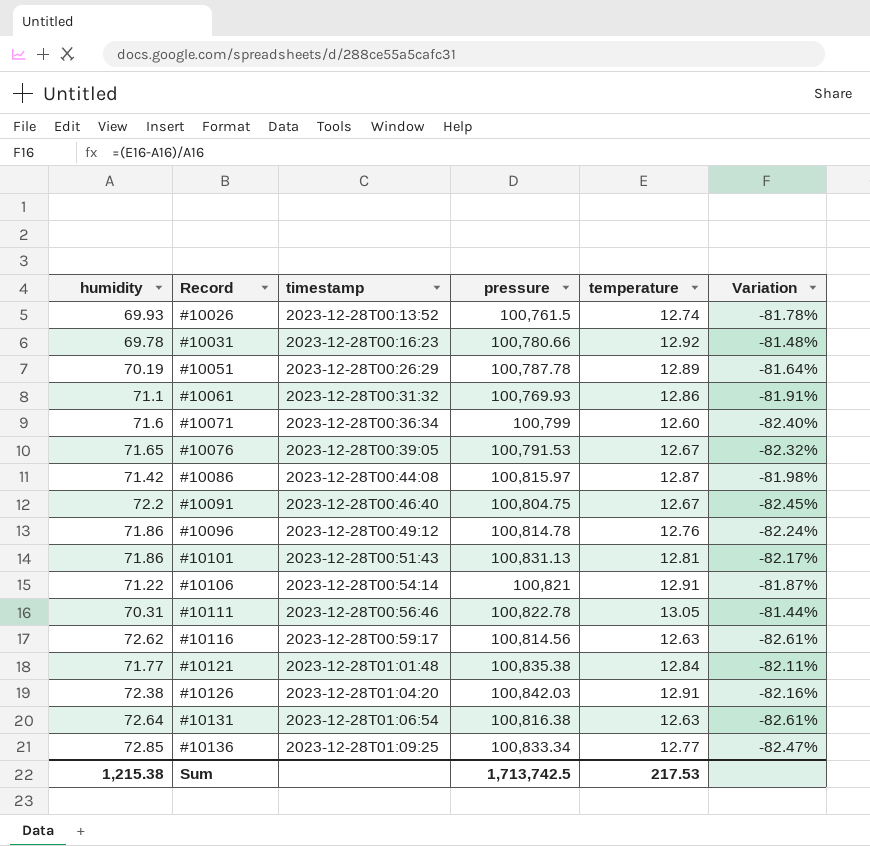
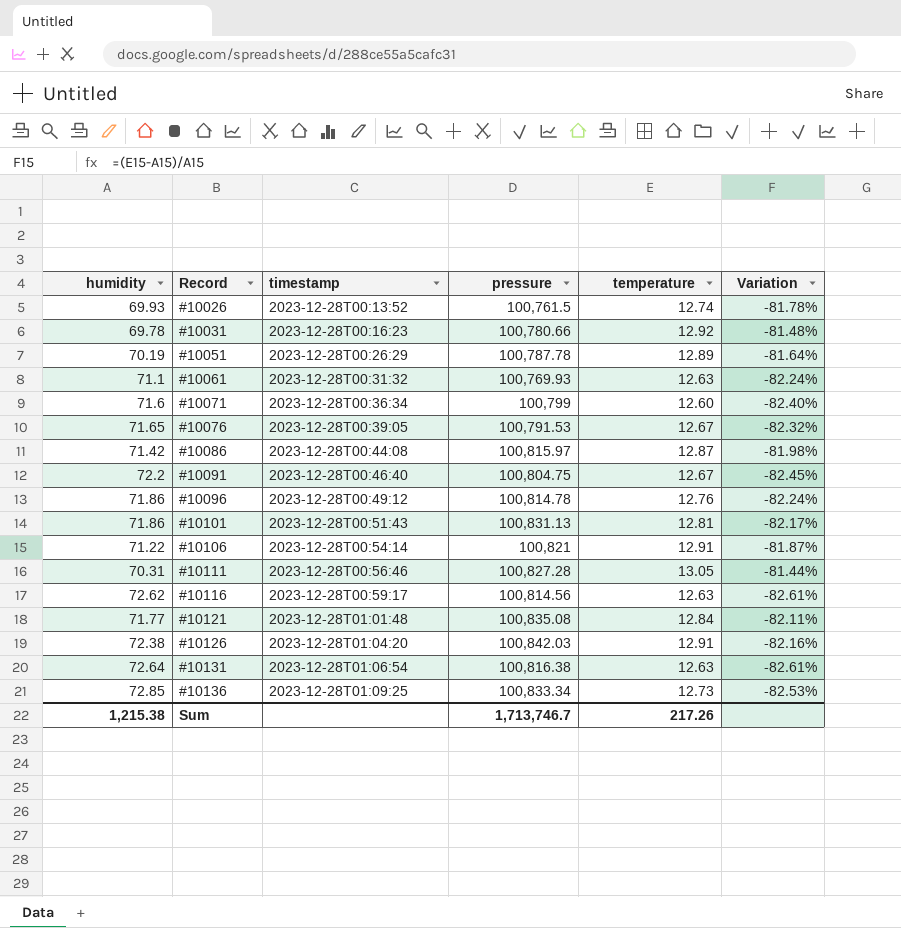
#10061 | temperature: 12.86 -> 12.63
#10061 | Variation: -81.91% -> -82.24%
#10111 | pressure: 100,822.78 -> 100,827.28
#10121 | pressure: 100,835.38 -> 100,835.08
#10136 | temperature: 12.77 -> 12.73
#10136 | Variation: -82.47% -> -82.53%
Sum | pressure: 1,713,742.5 -> 1,713,746.7
Sum | temperature: 217.53 -> 217.26

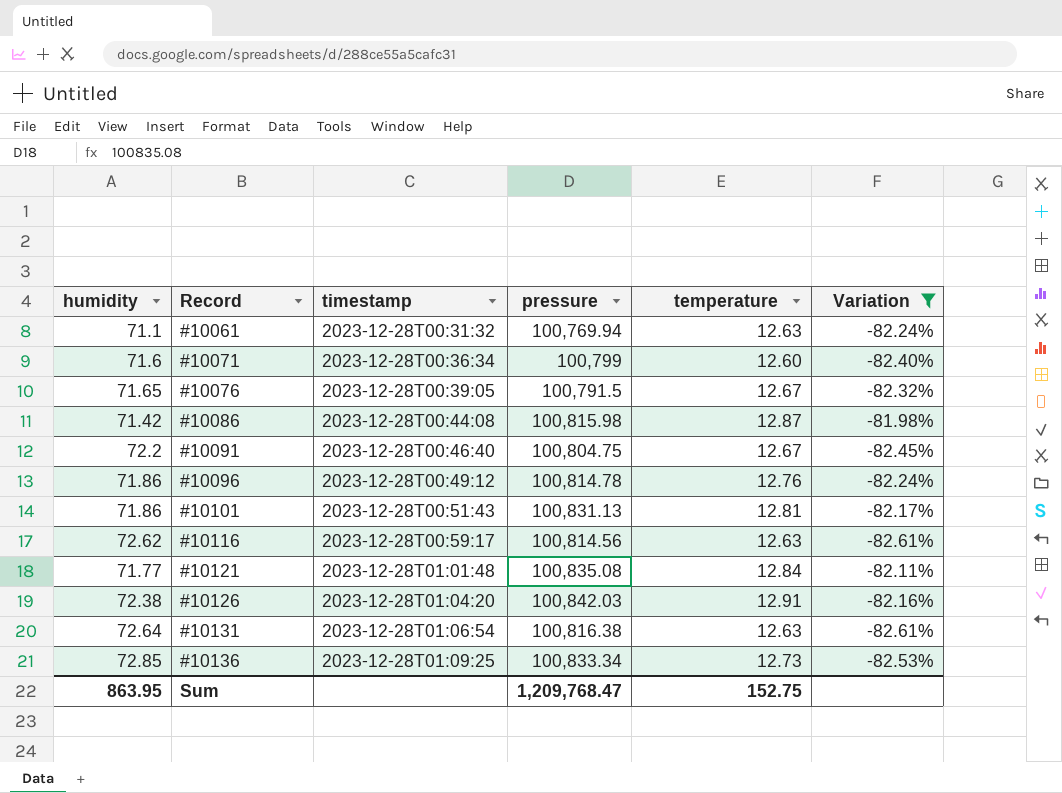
filter: none -> Variation <= -81.98%
#10061 | pressure: 100,769.93 -> 100,769.94
#10076 | pressure: 100,791.53 -> 100,791.5
#10086 | pressure: 100,815.97 -> 100,815.98
Sum | humidity: 1,215.38 -> 863.95
Sum | pressure: 1,713,746.7 -> 1,209,768.47
Sum | temperature: 217.26 -> 152.75

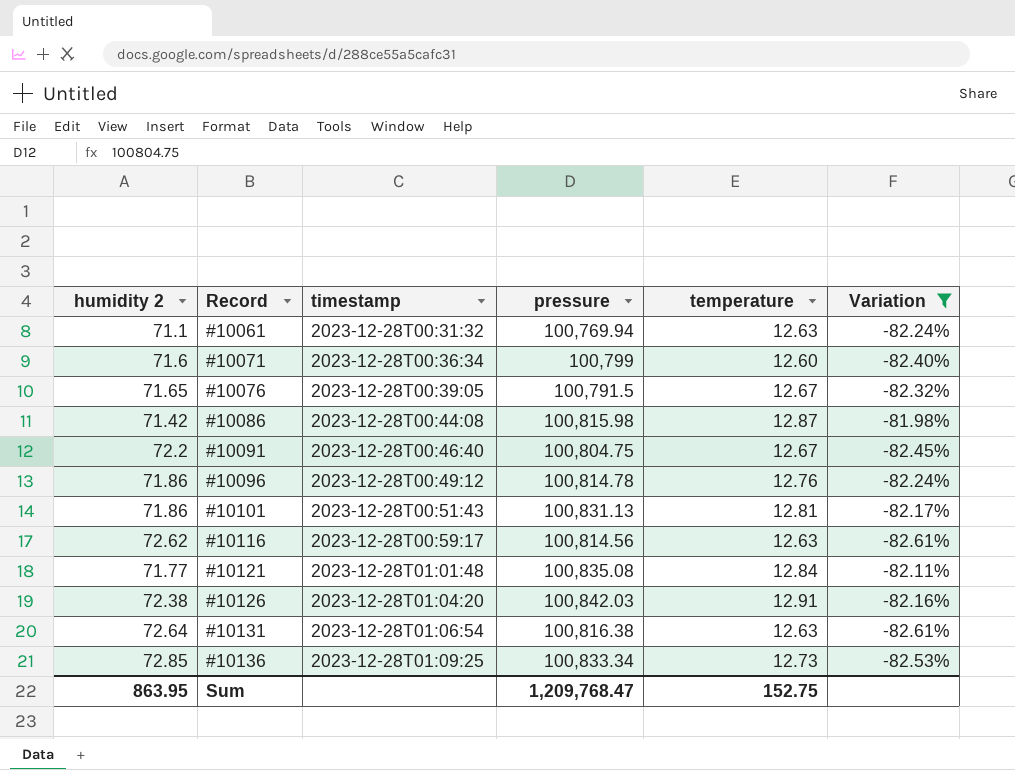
column name: humidity -> humidity 2

